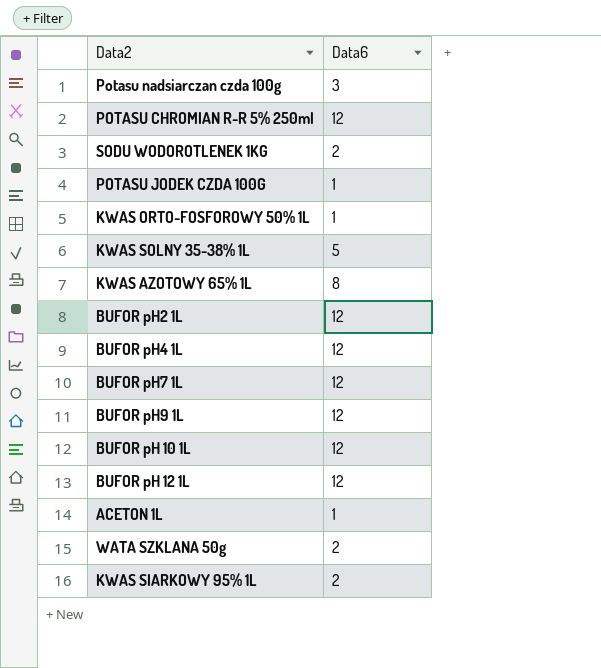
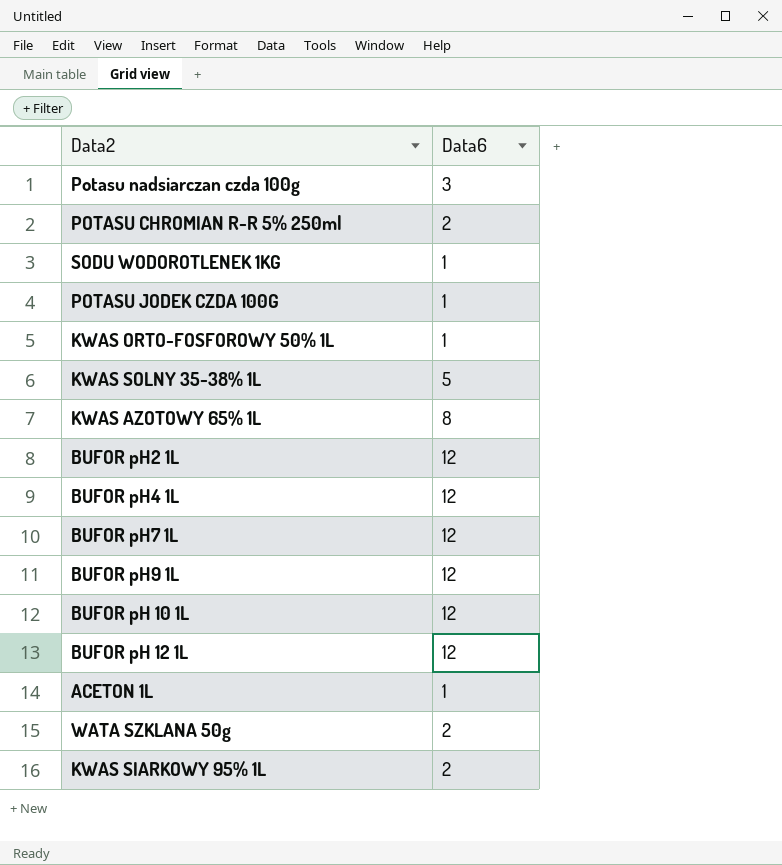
POTASU CHROMIAN R-R 5% 250ml | Data6: 12 -> 2
SODU WODOROTLENEK 1KG | Data6: 2 -> 1

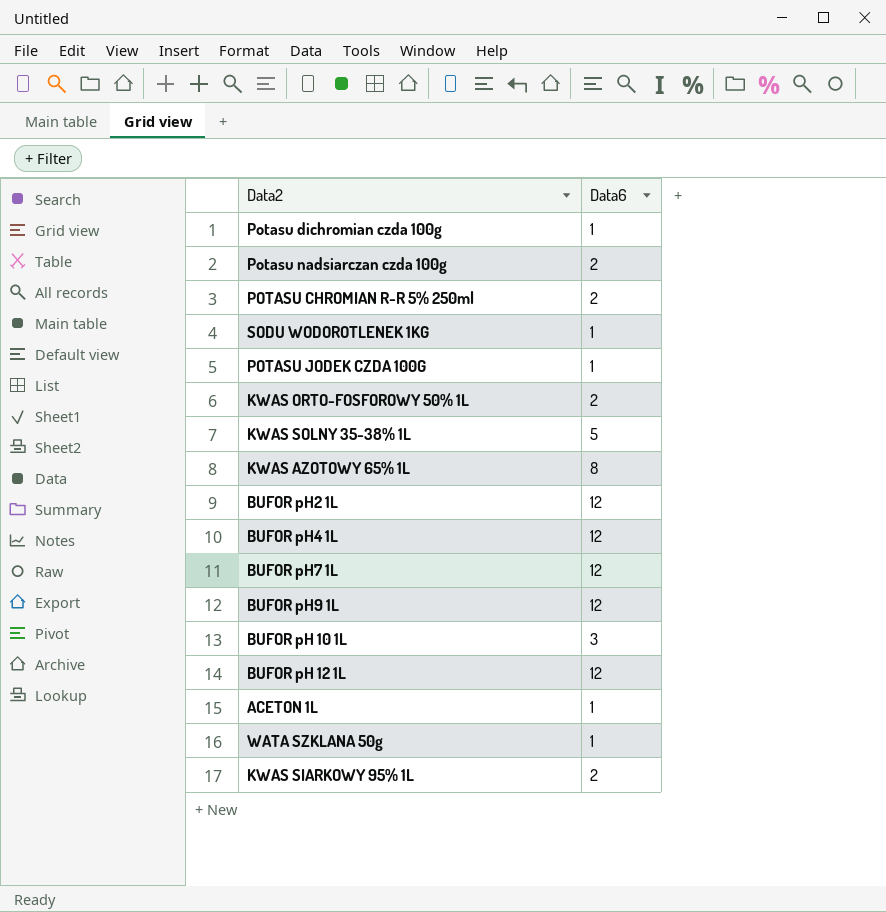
row Potasu dichromian czda 100g: none -> 1
Potasu nadsiarczan czda 100g | Data6: 3 -> 2
KWAS ORTO-FOSFOROWY 50% 1L | Data6: 1 -> 2
BUFOR pH 10 1L | Data6: 12 -> 3
WATA SZKLANA 50g | Data6: 2 -> 1

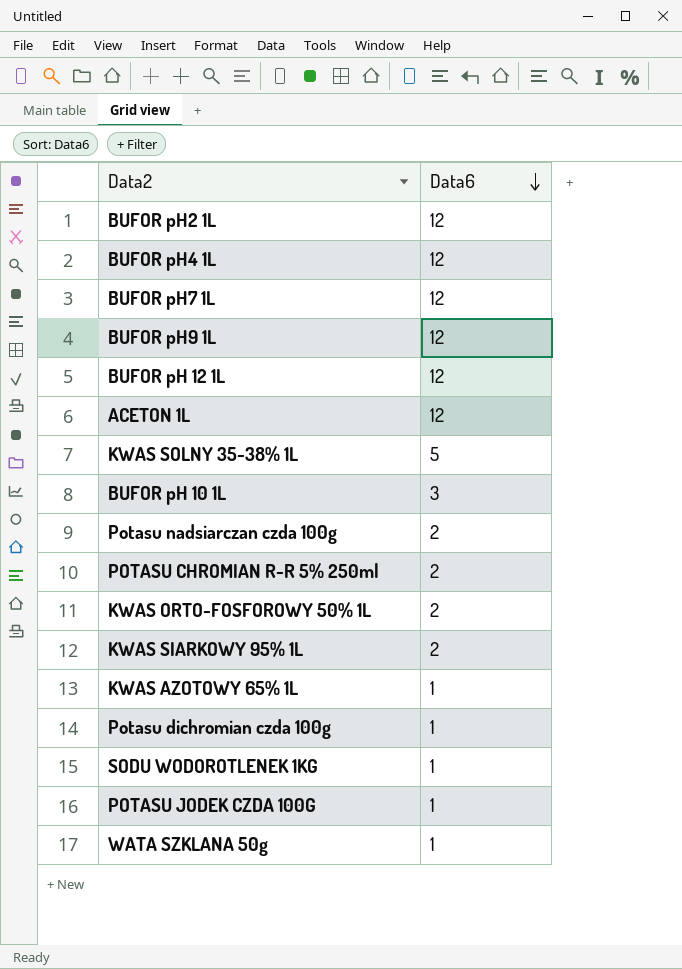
row order: none -> Data6 descending
ACETON 1L | Data6: 1 -> 12
KWAS AZOTOWY 65% 1L | Data6: 8 -> 1

